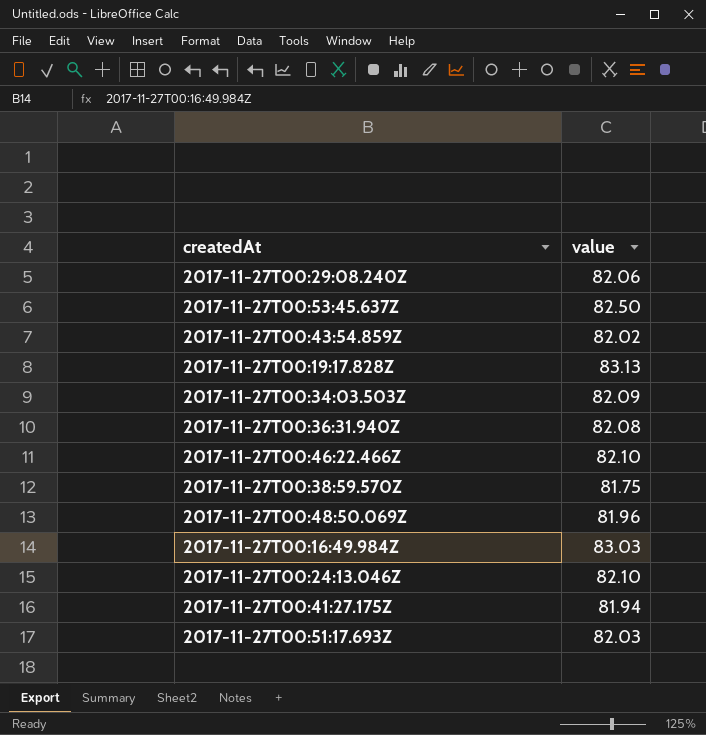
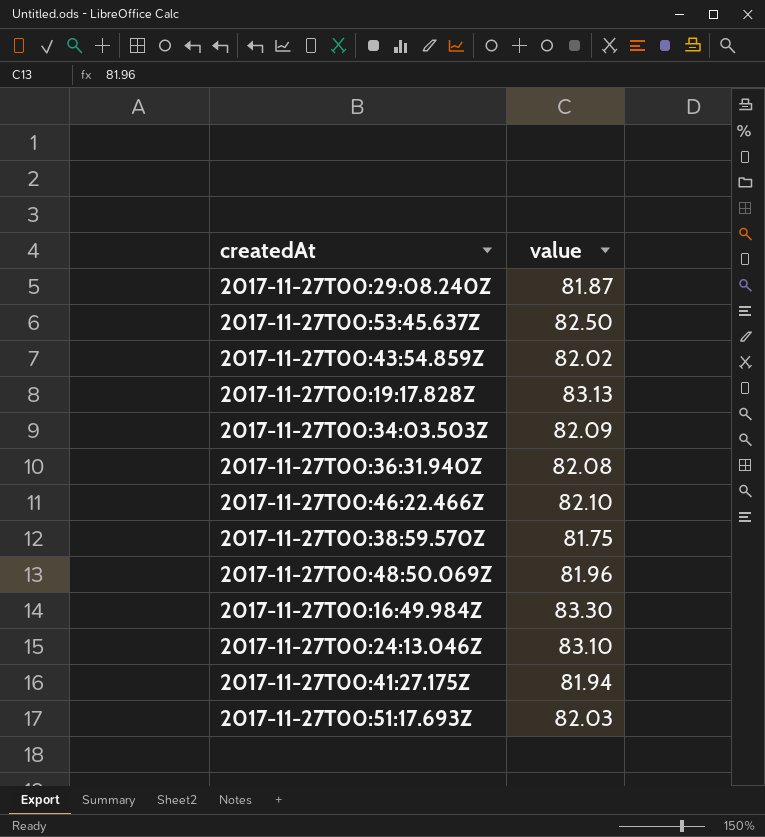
2017-11-27T00:29:08.240Z | value: 82.06 -> 81.87
2017-11-27T00:16:49.984Z | value: 83.03 -> 83.30
2017-11-27T00:24:13.046Z | value: 82.10 -> 83.10

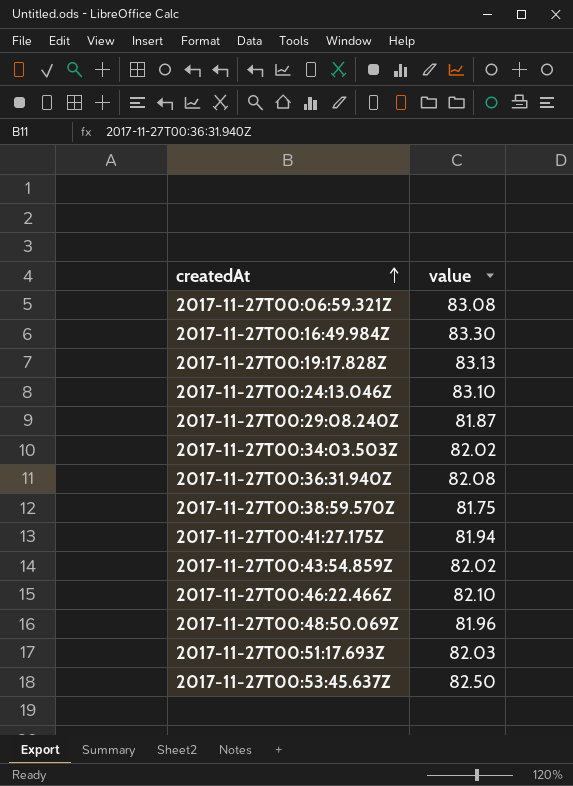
row order: none -> createdAt ascending
row 2017-11-27T00:06:59.321Z: none -> 83.08
2017-11-27T00:34:03.503Z | value: 82.09 -> 82.02

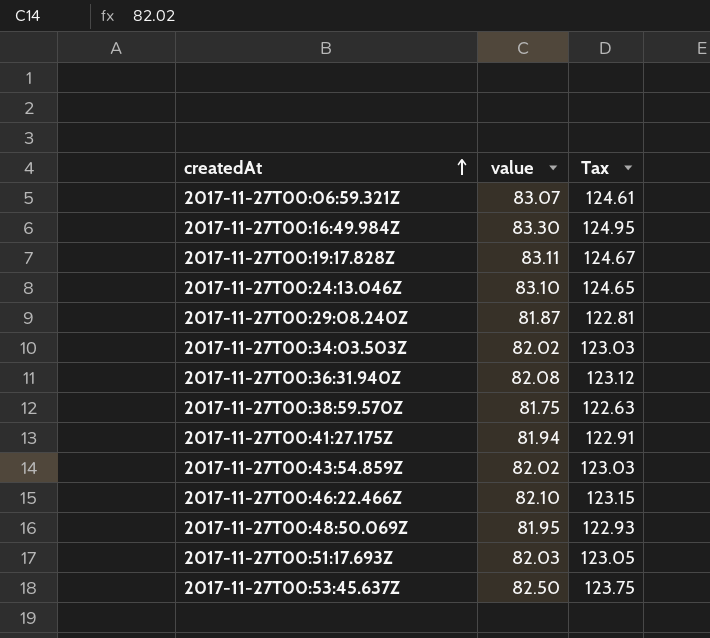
column Tax | formula: none -> [value] * 1.5
2017-11-27T00:06:59.321Z | value: 83.08 -> 83.07
2017-11-27T00:19:17.828Z | value: 83.13 -> 83.11
2017-11-27T00:48:50.069Z | value: 81.96 -> 81.95

